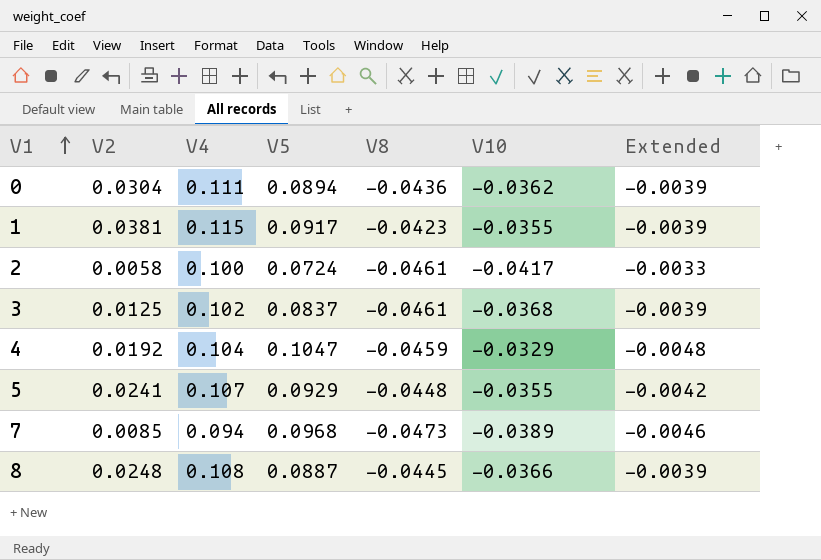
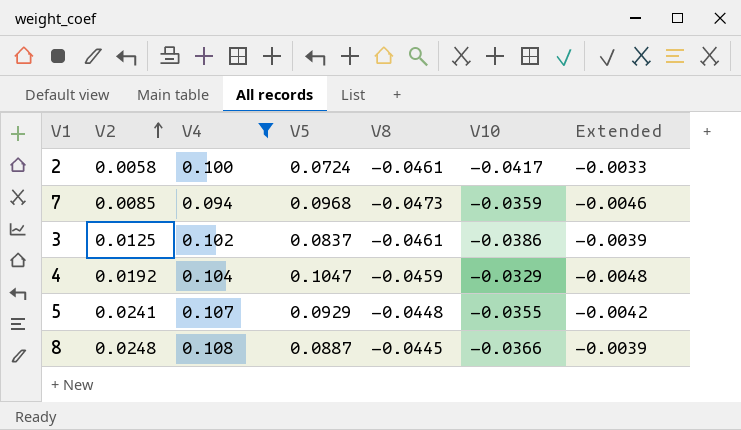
filter: none -> V4 <= 0.108
row order: V1 ascending -> V2 ascending
7 | V10: -0.0389 -> -0.0359
3 | V10: -0.0368 -> -0.0386

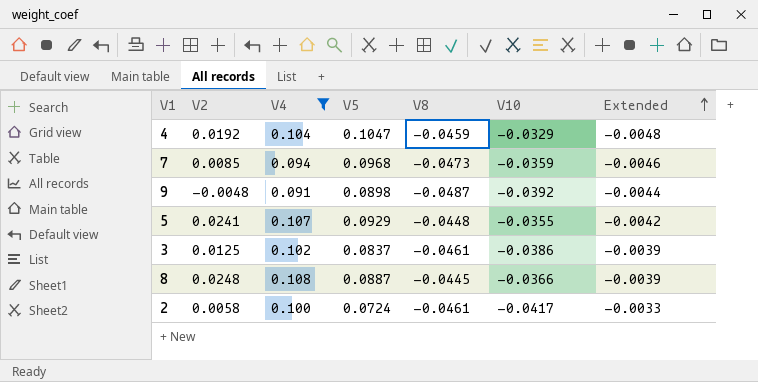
row order: V2 ascending -> Extended ascending
row 9: none -> -0.0048 | 0.091 | 0.0898 | -0.0487 | -0.0392 | -0.0044

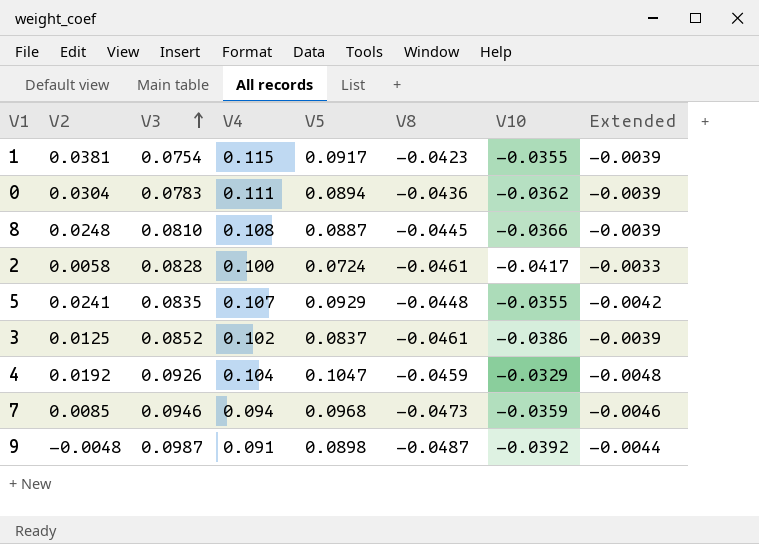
filter: V4 <= 0.108 -> none
row order: Extended ascending -> V3 ascending
column V3 | position: none -> 3

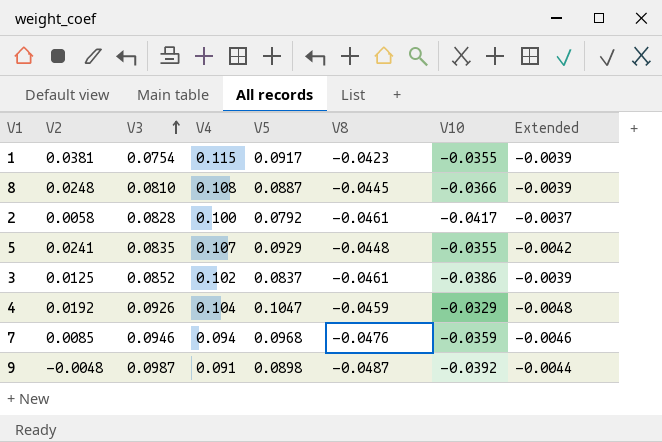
row 0: 0.0304 | 0.0783 | 0.111 | 0.0894 | -0.0436 | -0.0362 | -0.0039 -> none
2 | V5: 0.0724 -> 0.0792
2 | Extended: -0.0033 -> -0.0037
7 | V8: -0.0473 -> -0.0476

